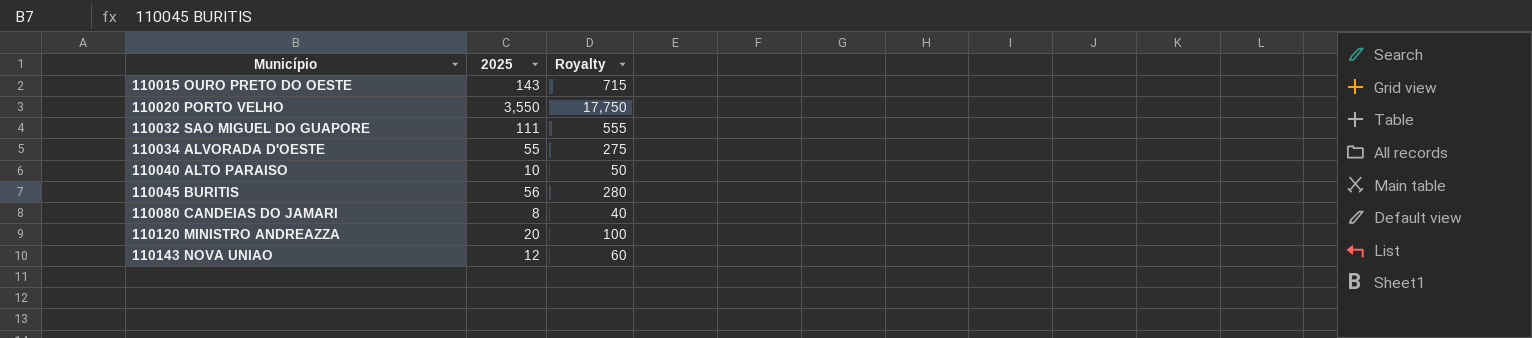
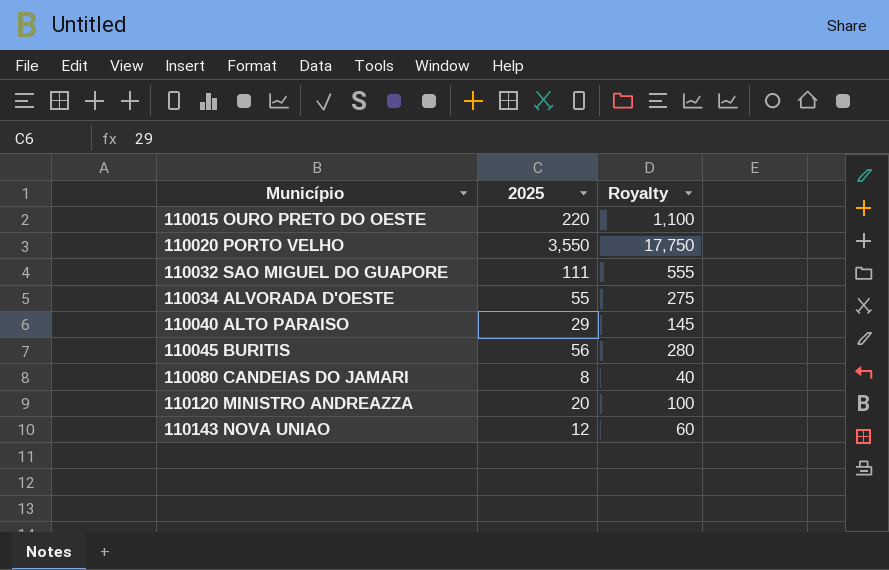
110015 OURO PRETO DO OESTE | 2025: 143 -> 220
110015 OURO PRETO DO OESTE | Royalty: 715 -> 1,100
110040 ALTO PARAISO | 2025: 10 -> 29
110040 ALTO PARAISO | Royalty: 50 -> 145

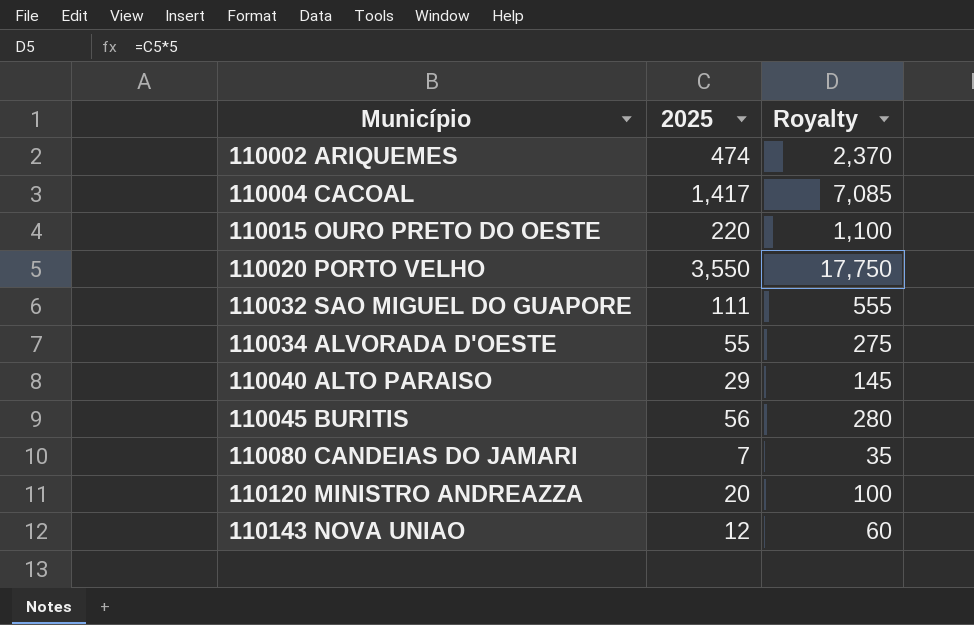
row 110002 ARIQUEMES: none -> 474 | 2,370
row 110004 CACOAL: none -> 1,417 | 7,085
110080 CANDEIAS DO JAMARI | 2025: 8 -> 7
110080 CANDEIAS DO JAMARI | Royalty: 40 -> 35

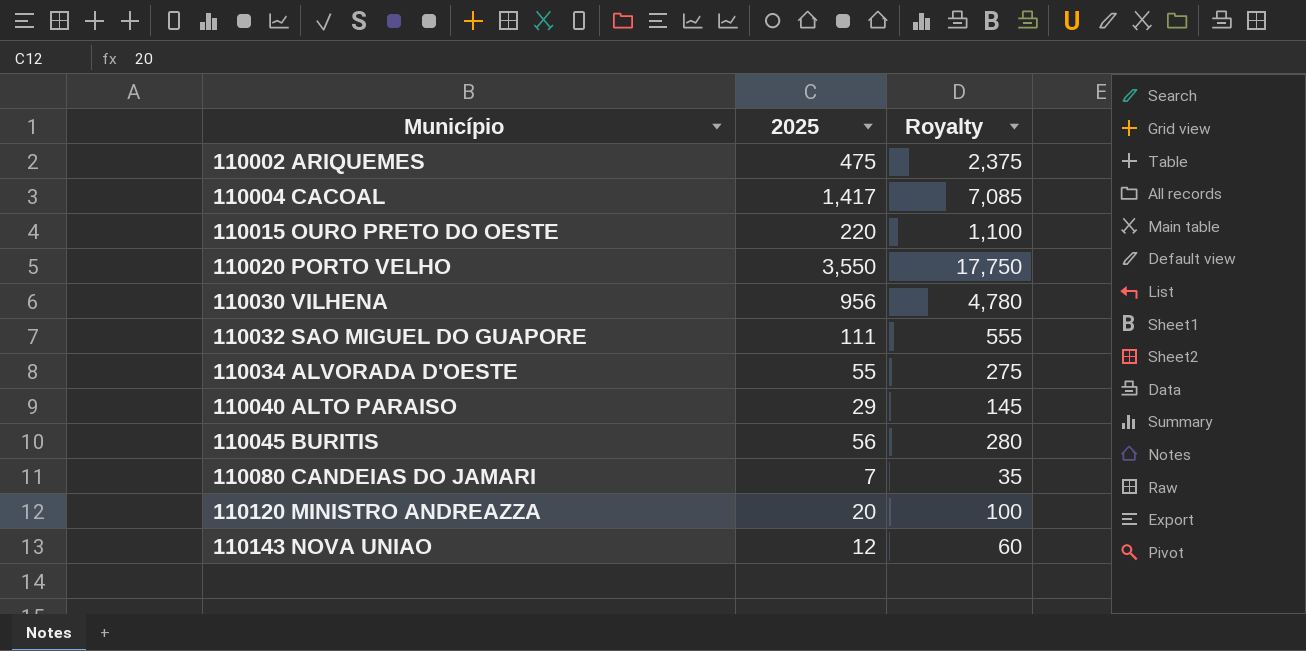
110002 ARIQUEMES | 2025: 474 -> 475
110002 ARIQUEMES | Royalty: 2,370 -> 2,375
row 110030 VILHENA: none -> 956 | 4,780

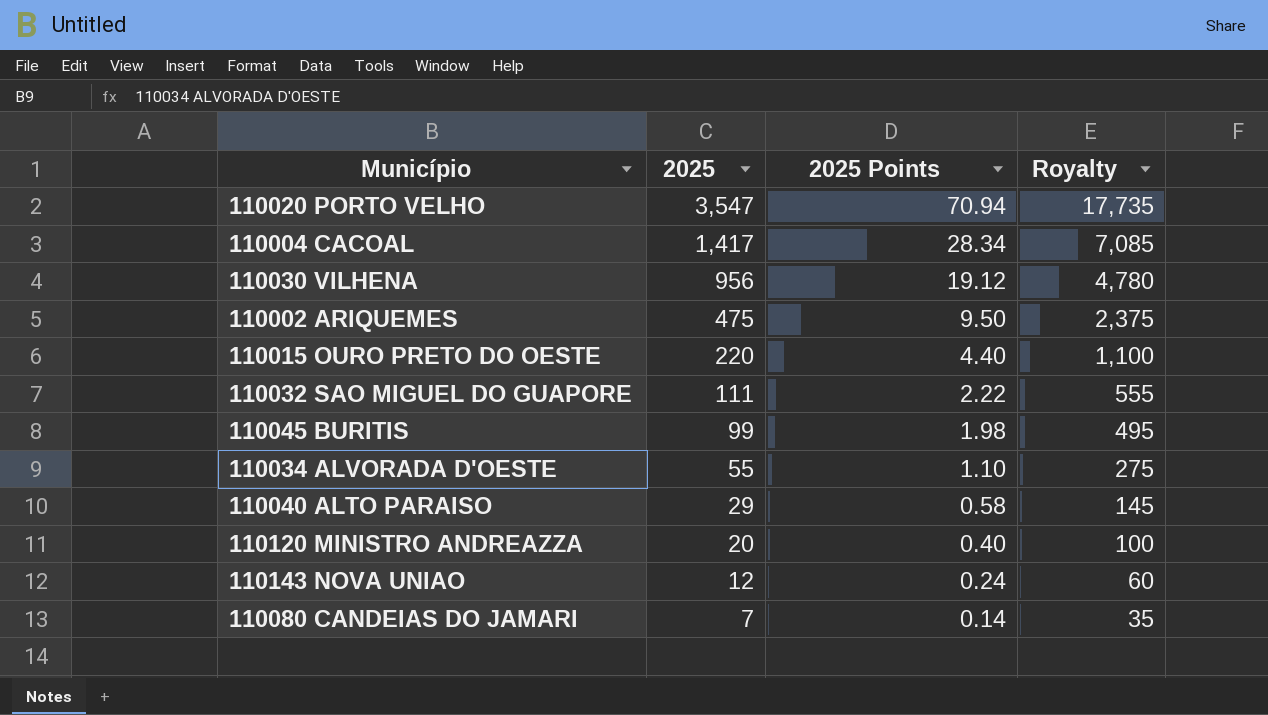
row order: Município ascending -> 2025 descending
column 2025 Points | formula: none -> [2025] * 0.02
110020 PORTO VELHO | 2025: 3,550 -> 3,547
110020 PORTO VELHO | Royalty: 17,750 -> 17,735
110045 BURITIS | 2025: 56 -> 99
110045 BURITIS | Royalty: 280 -> 495

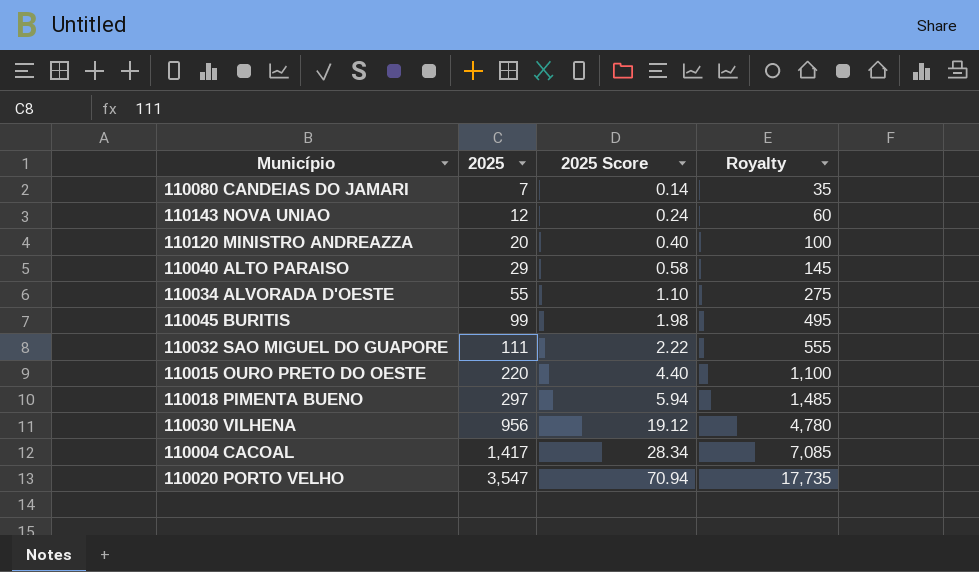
row order: 2025 descending -> 2025 ascending
column name: 2025 Points -> 2025 Score
row 110002 ARIQUEMES: 475 | 9.50 | 2,375 -> none
row 110018 PIMENTA BUENO: none -> 297 | 5.94 | 1,485

